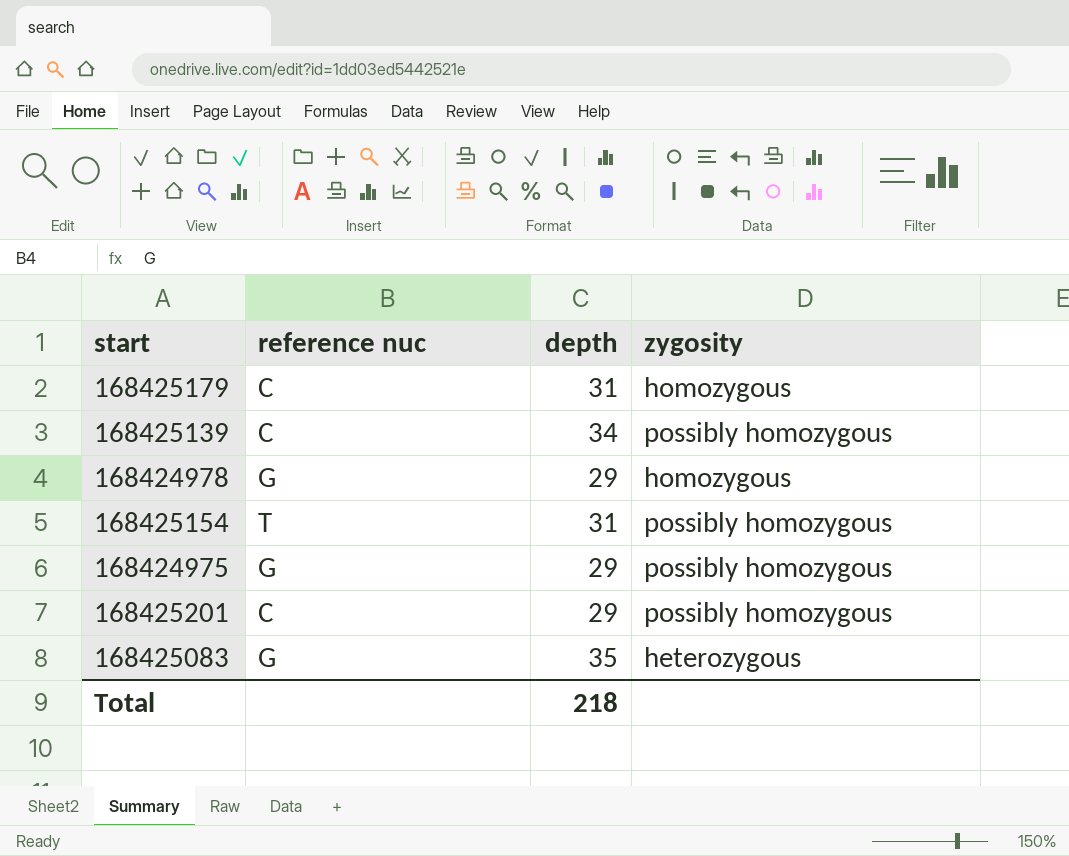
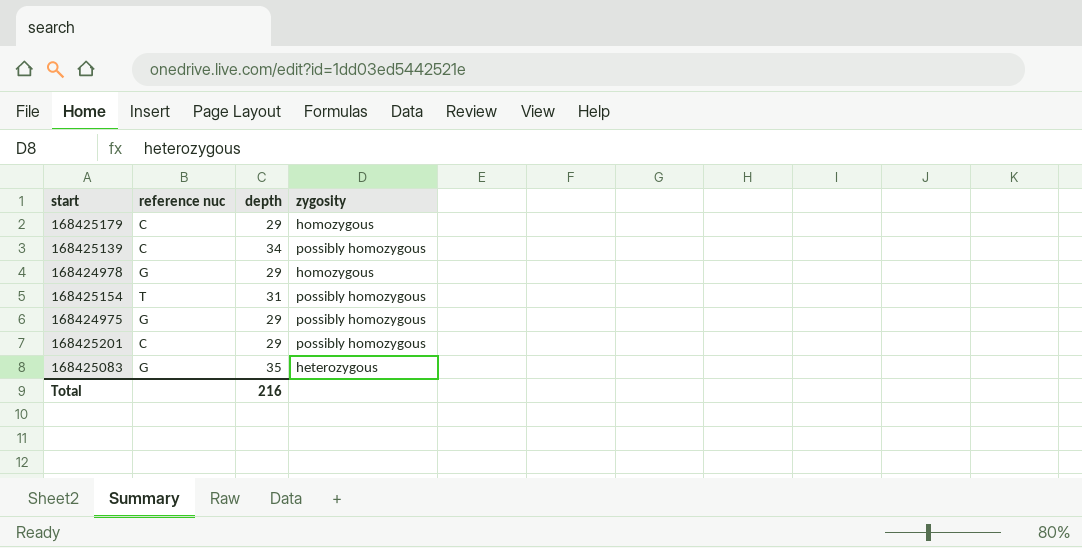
168425179 | depth: 31 -> 29
Total | depth: 218 -> 216

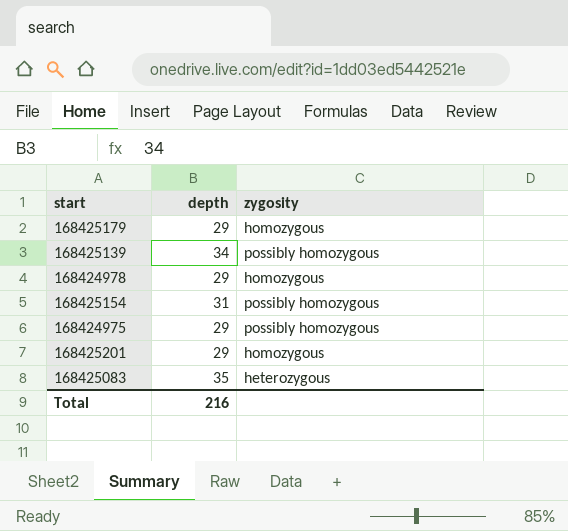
column reference nuc | position: 2 -> none
168425201 | zygosity: possibly homozygous -> homozygous

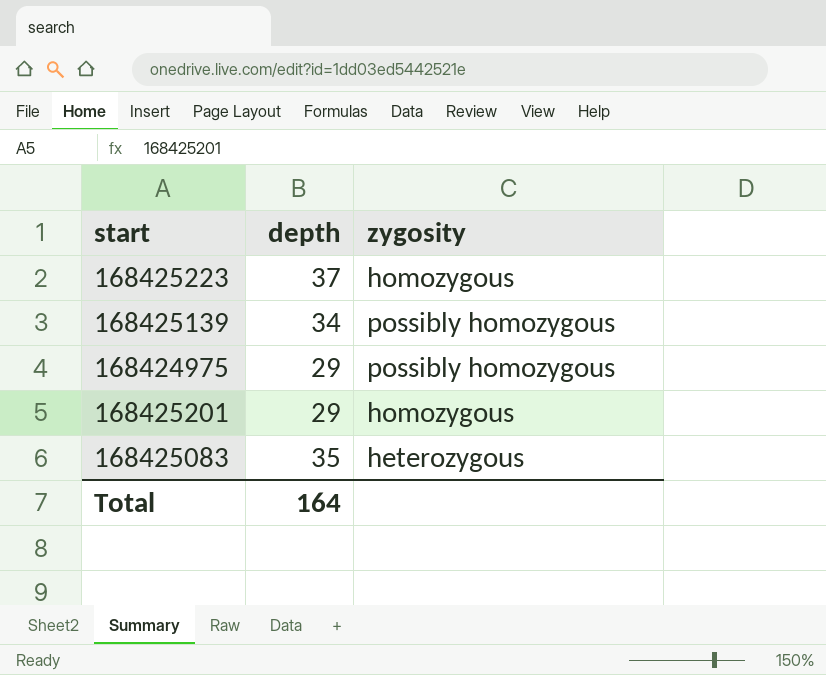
row 168425179: 29 | homozygous -> none
row 168424978: 29 | homozygous -> none
row 168425154: 31 | possibly homozygous -> none
row 168425223: none -> 37 | homozygous
Total | depth: 216 -> 164

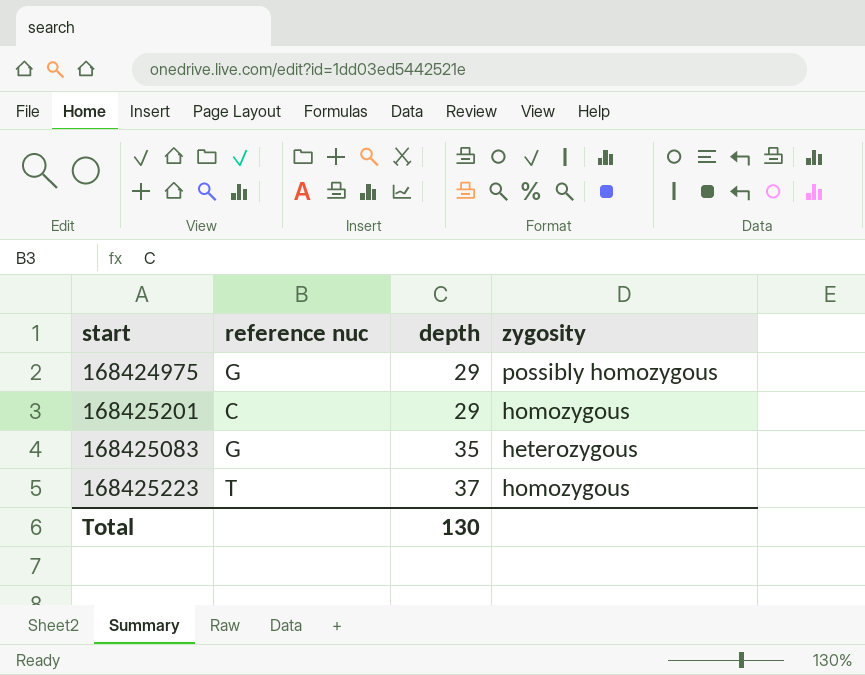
row order: none -> depth ascending
column reference nuc | position: none -> 2
row 168425139: 34 | possibly homozygous -> none
Total | depth: 164 -> 130

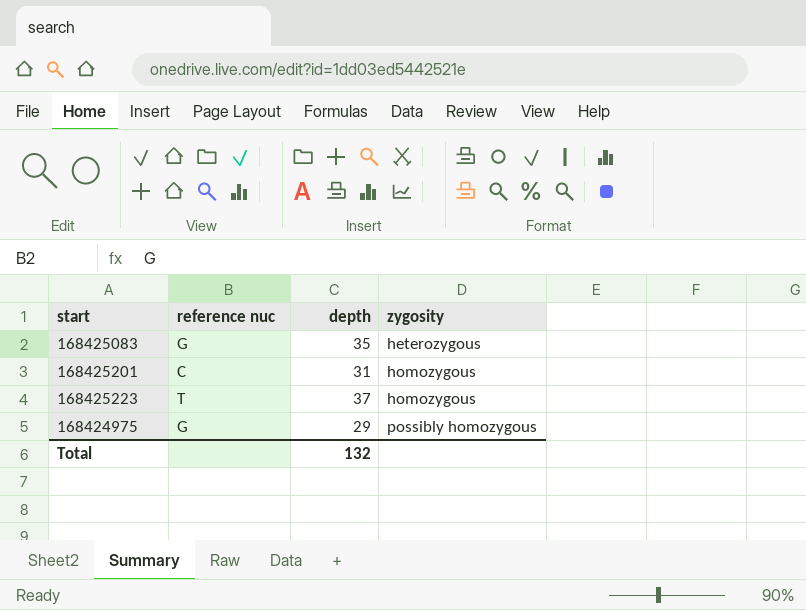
row order: depth ascending -> zygosity ascending
168425201 | depth: 29 -> 31
Total | depth: 130 -> 132

